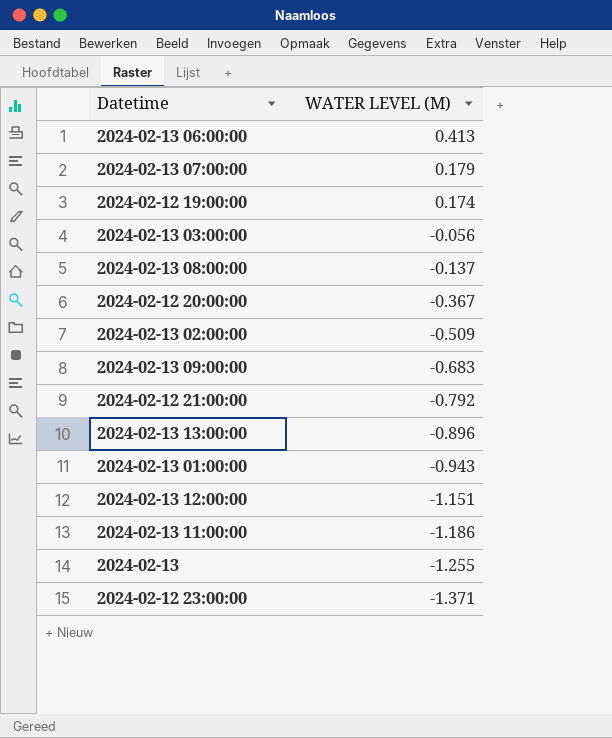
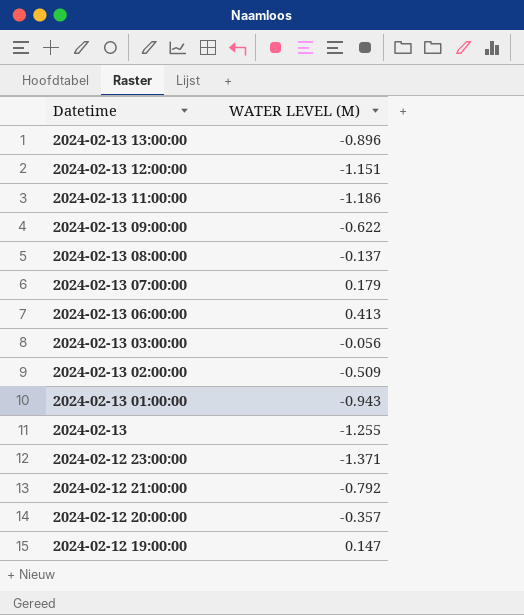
row order: WATER LEVEL (M) descending -> Datetime descending
2024-02-13 09:00:00 | WATER LEVEL (M): -0.683 -> -0.622
2024-02-12 20:00:00 | WATER LEVEL (M): -0.367 -> -0.357
2024-02-12 19:00:00 | WATER LEVEL (M): 0.174 -> 0.147

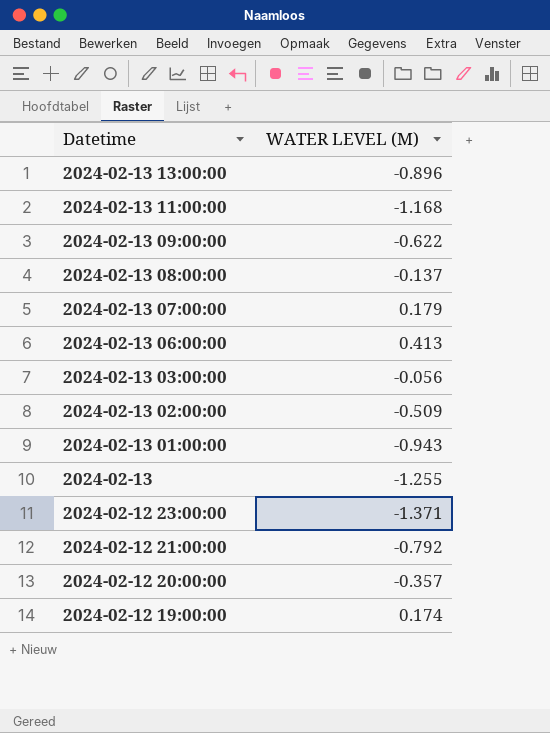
row 2024-02-13 12:00:00: -1.151 -> none
2024-02-13 11:00:00 | WATER LEVEL (M): -1.186 -> -1.168
2024-02-12 19:00:00 | WATER LEVEL (M): 0.147 -> 0.174

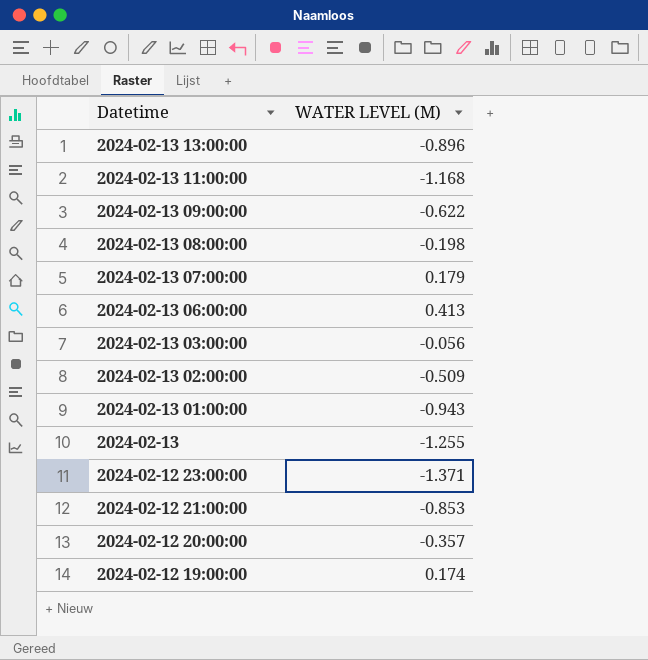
2024-02-13 08:00:00 | WATER LEVEL (M): -0.137 -> -0.198
2024-02-12 21:00:00 | WATER LEVEL (M): -0.792 -> -0.853

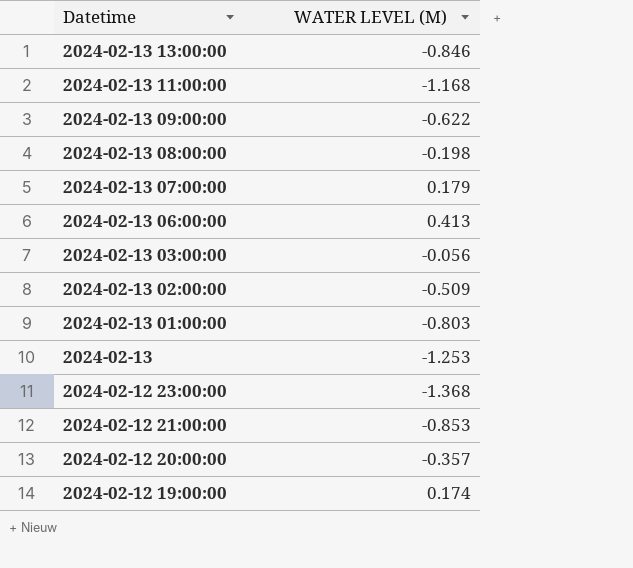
2024-02-13 13:00:00 | WATER LEVEL (M): -0.896 -> -0.846
2024-02-13 01:00:00 | WATER LEVEL (M): -0.943 -> -0.803
2024-02-13 | WATER LEVEL (M): -1.255 -> -1.253
2024-02-12 23:00:00 | WATER LEVEL (M): -1.371 -> -1.368

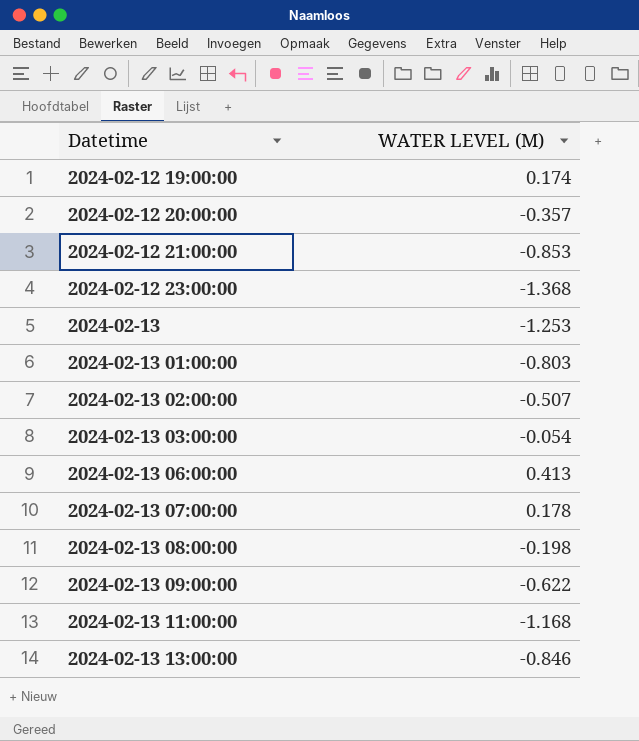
row order: Datetime descending -> Datetime ascending
2024-02-13 02:00:00 | WATER LEVEL (M): -0.509 -> -0.507
2024-02-13 03:00:00 | WATER LEVEL (M): -0.056 -> -0.054
2024-02-13 07:00:00 | WATER LEVEL (M): 0.179 -> 0.178

